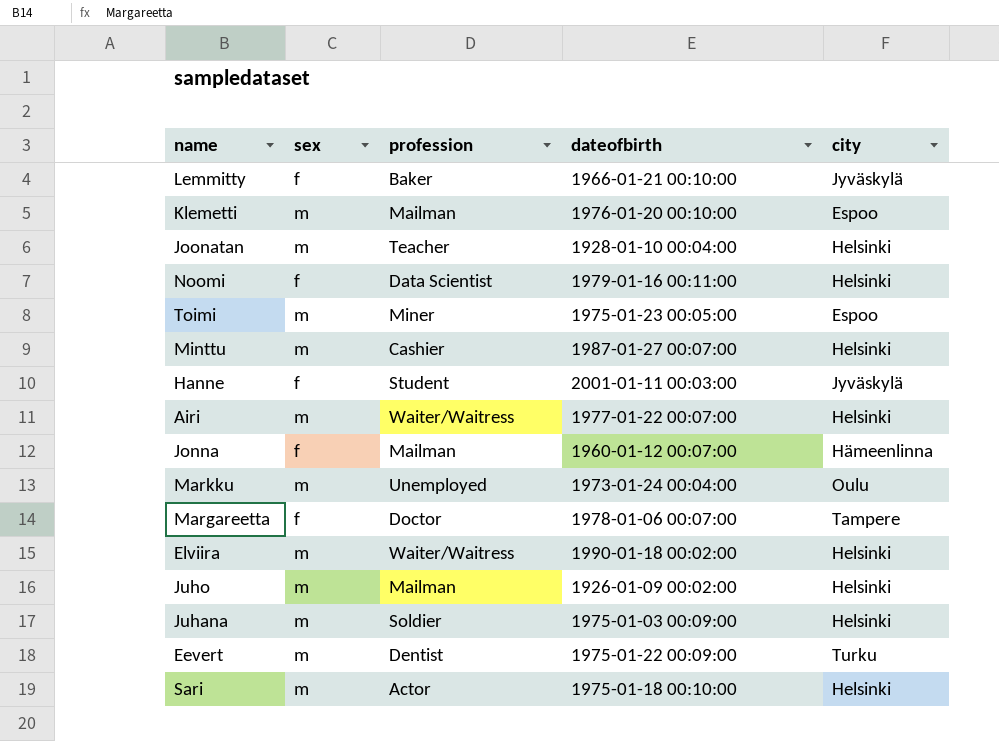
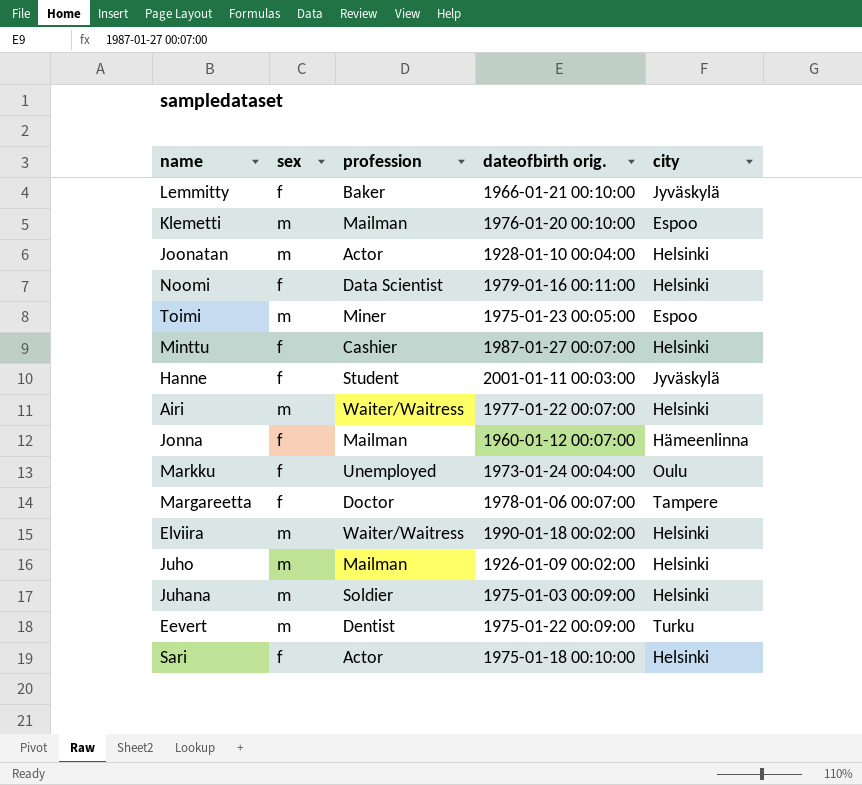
column name: dateofbirth -> dateofbirth orig.
Joonatan | profession: Teacher -> Actor
Minttu | sex: m -> f
Markku | sex: m -> f
Sari | sex: m -> f

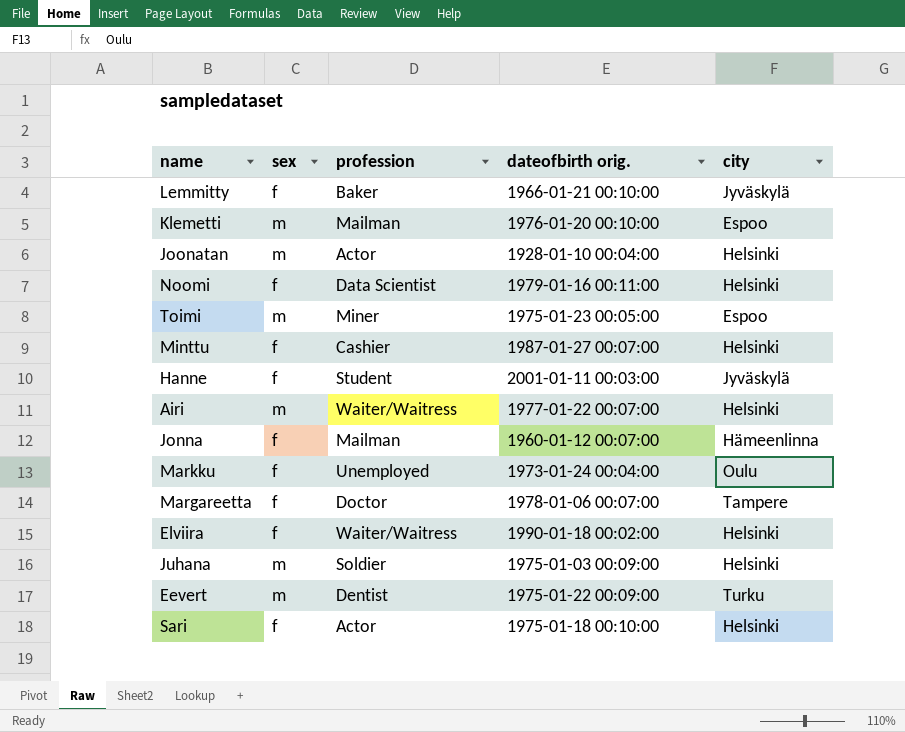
row Juho: m | Mailman | 1926-01-09 00:02:00 | Helsinki -> none
Elviira | sex: m -> f

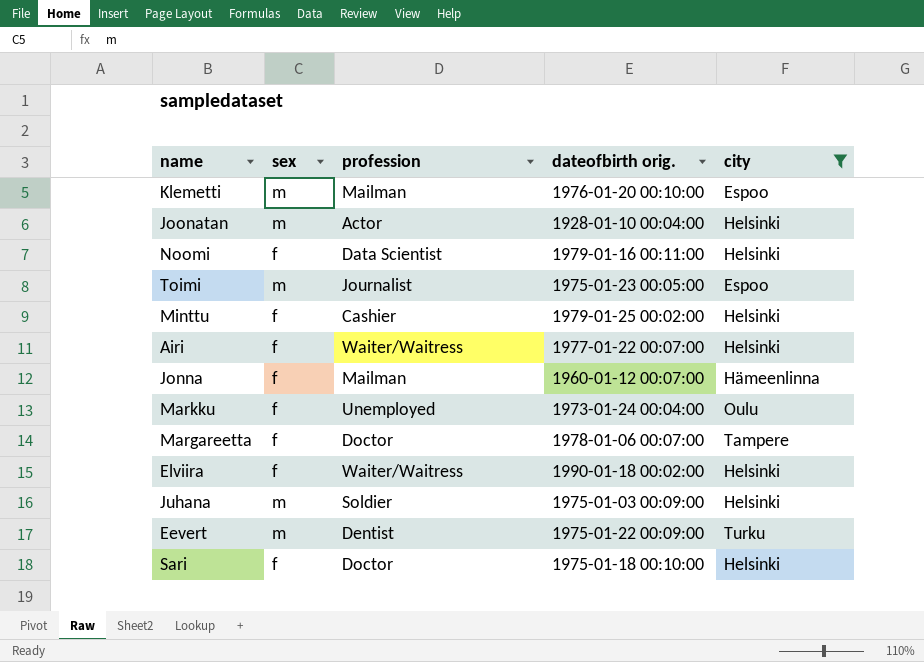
filter: none -> city != Jyväskylä
Toimi | profession: Miner -> Journalist
Minttu | dateofbirth orig.: 1987-01-27 00:07:00 -> 1979-01-25 00:02:00
Airi | sex: m -> f
Sari | profession: Actor -> Doctor

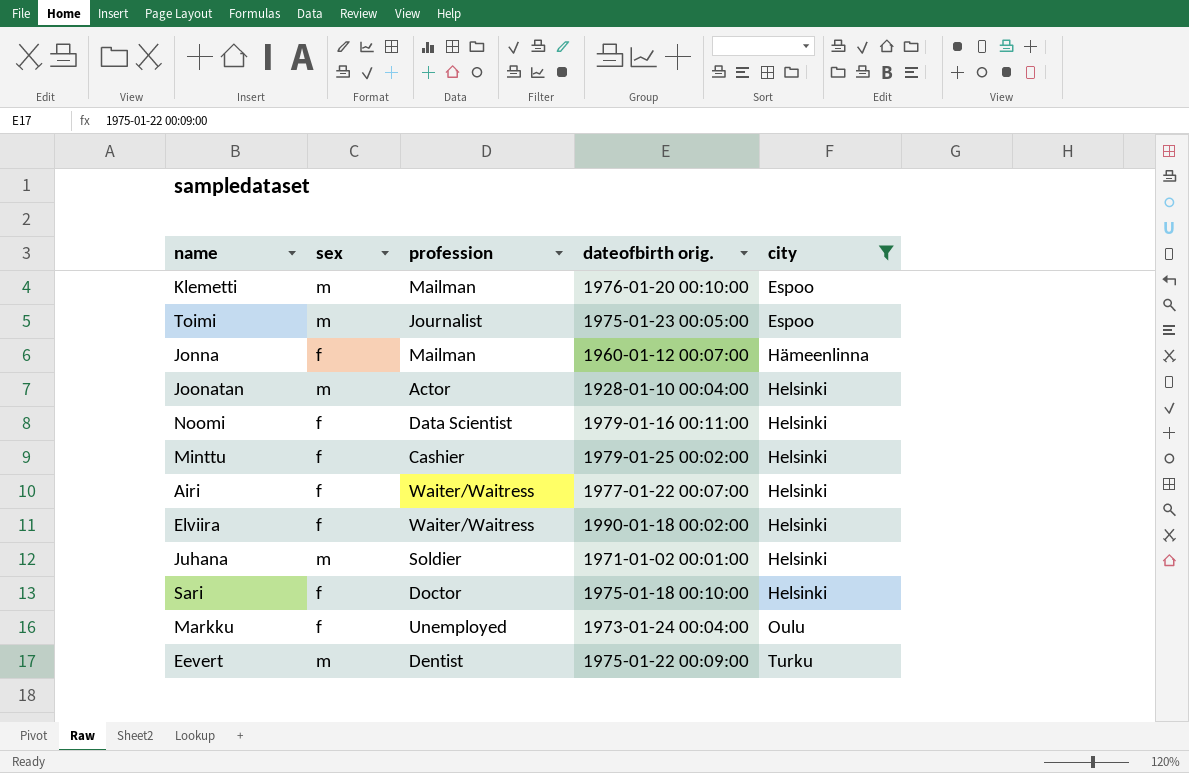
row order: none -> city ascending
row Margareetta: f | Doctor | 1978-01-06 00:07:00 | Tampere -> none
Juhana | dateofbirth orig.: 1975-01-03 00:09:00 -> 1971-01-02 00:01:00

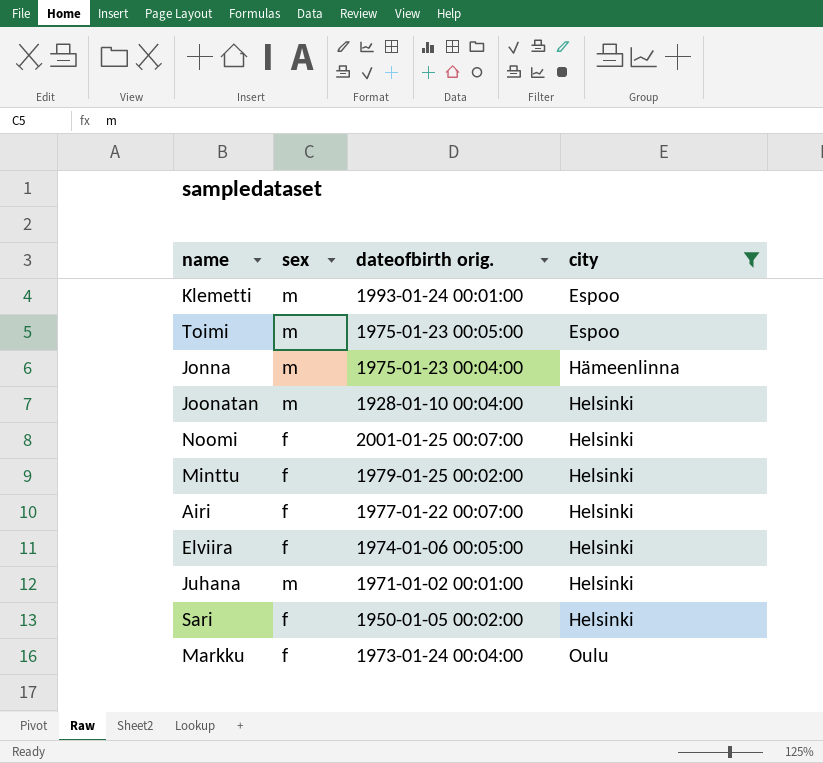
column profession | position: 3 -> none
row Eevert: m | Dentist | 1975-01-22 00:09:00 | Turku -> none
Klemetti | dateofbirth orig.: 1976-01-20 00:10:00 -> 1993-01-24 00:01:00
Jonna | sex: f -> m
Jonna | dateofbirth orig.: 1960-01-12 00:07:00 -> 1975-01-23 00:04:00
Noomi | dateofbirth orig.: 1979-01-16 00:11:00 -> 2001-01-25 00:07:00
Elviira | dateofbirth orig.: 1990-01-18 00:02:00 -> 1974-01-06 00:05:00
Sari | dateofbirth orig.: 1975-01-18 00:10:00 -> 1950-01-05 00:02:00

